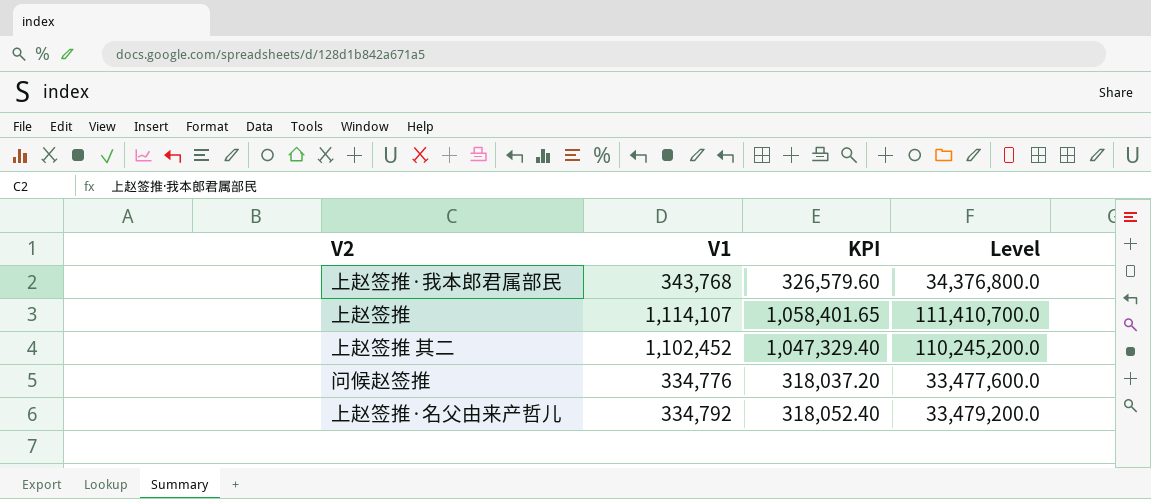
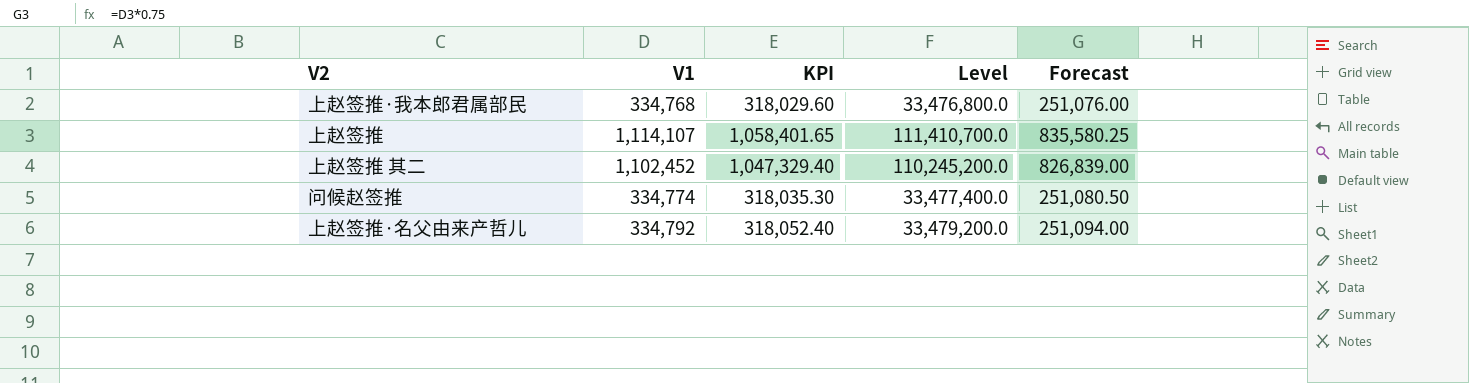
column Forecast | formula: none -> [V1] * 0.75
上赵签推·我本郎君属部民 | V1: 343,768 -> 334,768
上赵签推·我本郎君属部民 | KPI: 326,579.60 -> 318,029.60
上赵签推·我本郎君属部民 | Level: 34,376,800.0 -> 33,476,800.0
问候赵签推 | V1: 334,776 -> 334,774
问候赵签推 | KPI: 318,037.20 -> 318,035.30
问候赵签推 | Level: 33,477,600.0 -> 33,477,400.0

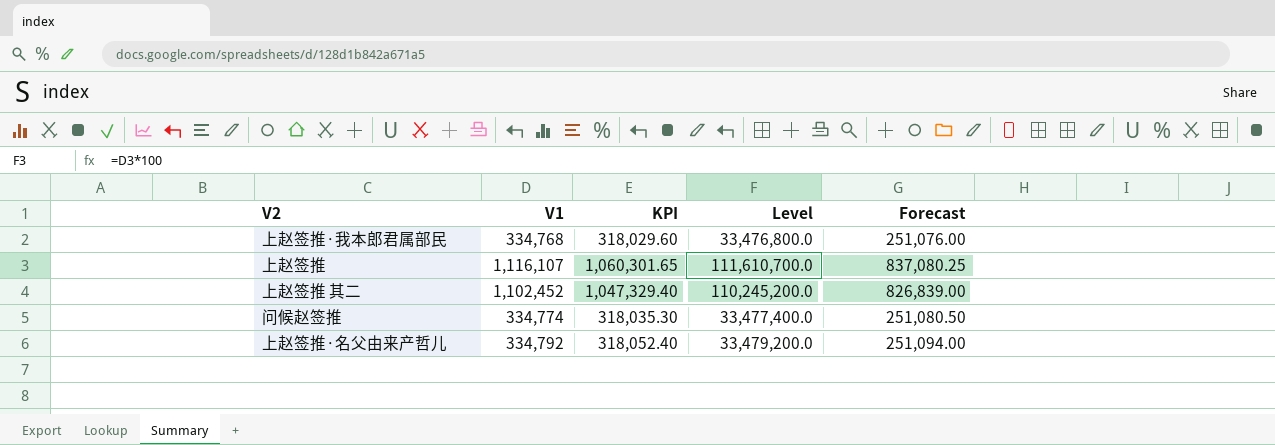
上赵签推 | V1: 1,114,107 -> 1,116,107
上赵签推 | KPI: 1,058,401.65 -> 1,060,301.65
上赵签推 | Level: 111,410,700.0 -> 111,610,700.0
上赵签推 | Forecast: 835,580.25 -> 837,080.25

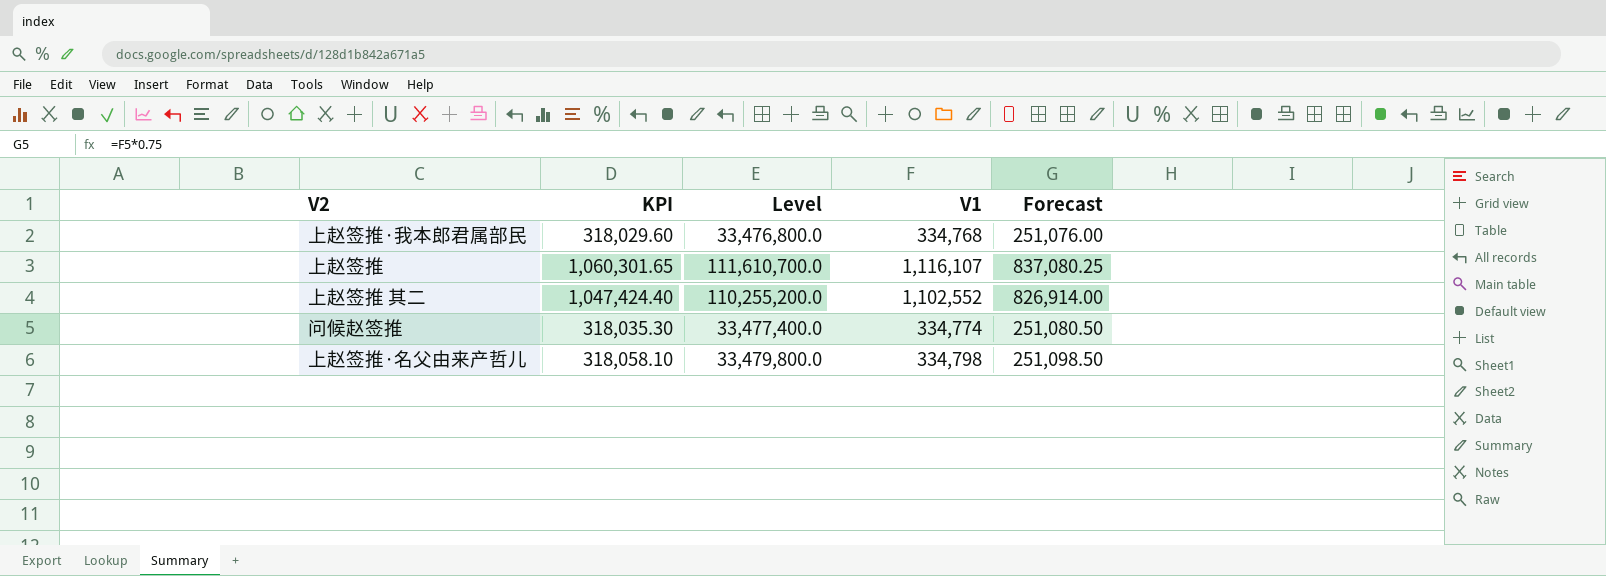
column V1 | position: 2 -> 4
上赵签推 其二 | KPI: 1,047,329.40 -> 1,047,424.40
上赵签推 其二 | Level: 110,245,200.0 -> 110,255,200.0
上赵签推 其二 | V1: 1,102,452 -> 1,102,552
上赵签推 其二 | Forecast: 826,839.00 -> 826,914.00
上赵签推·名父由来产哲儿 | KPI: 318,052.40 -> 318,058.10
上赵签推·名父由来产哲儿 | Level: 33,479,200.0 -> 33,479,800.0
上赵签推·名父由来产哲儿 | V1: 334,792 -> 334,798
上赵签推·名父由来产哲儿 | Forecast: 251,094.00 -> 251,098.50

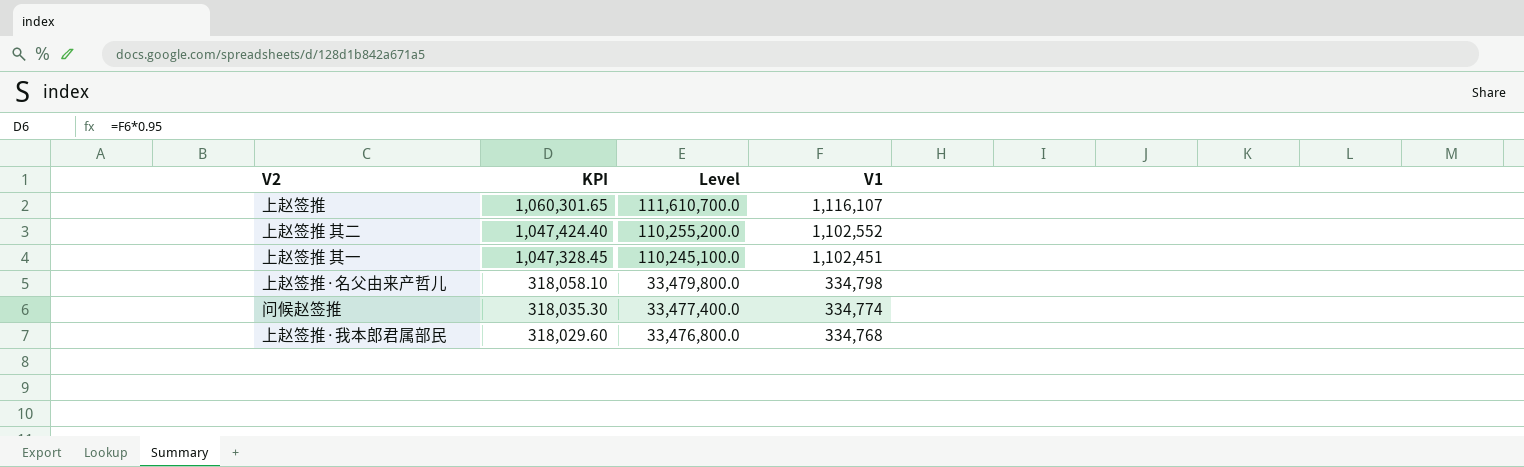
row order: none -> KPI descending
column Forecast | formula: [V1] * 0.75 -> none
row 上赵签推 其一: none -> 1,047,328.45 | 110,245,100.0 | 1,102,451

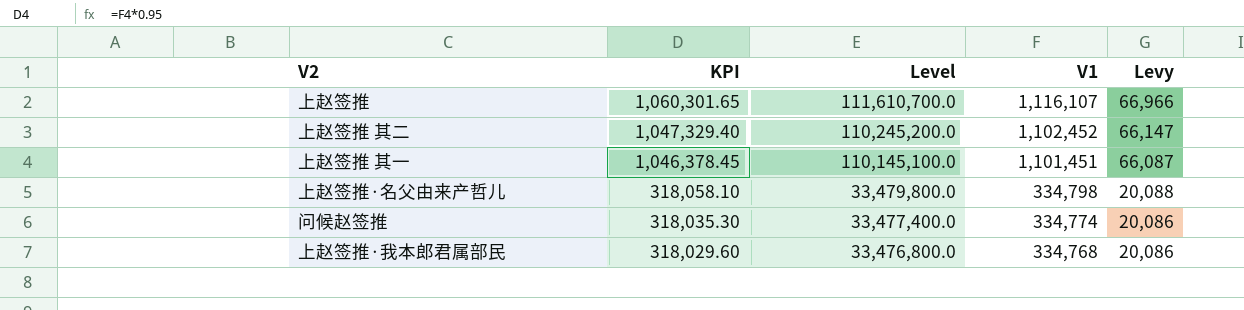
column Levy | formula: none -> [V1] * 0.06
上赵签推 其二 | KPI: 1,047,424.40 -> 1,047,329.40
上赵签推 其二 | Level: 110,255,200.0 -> 110,245,200.0
上赵签推 其二 | V1: 1,102,552 -> 1,102,452
上赵签推 其一 | KPI: 1,047,328.45 -> 1,046,378.45
上赵签推 其一 | Level: 110,245,100.0 -> 110,145,100.0
上赵签推 其一 | V1: 1,102,451 -> 1,101,451

